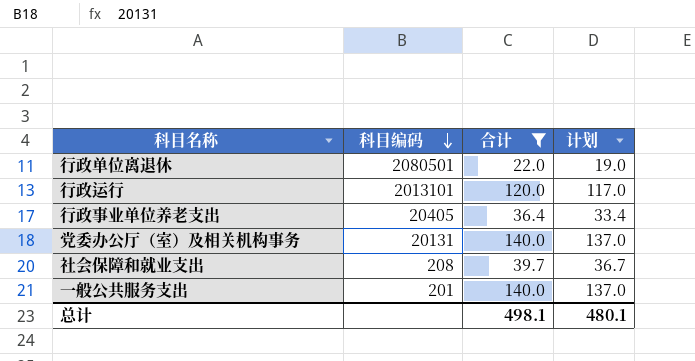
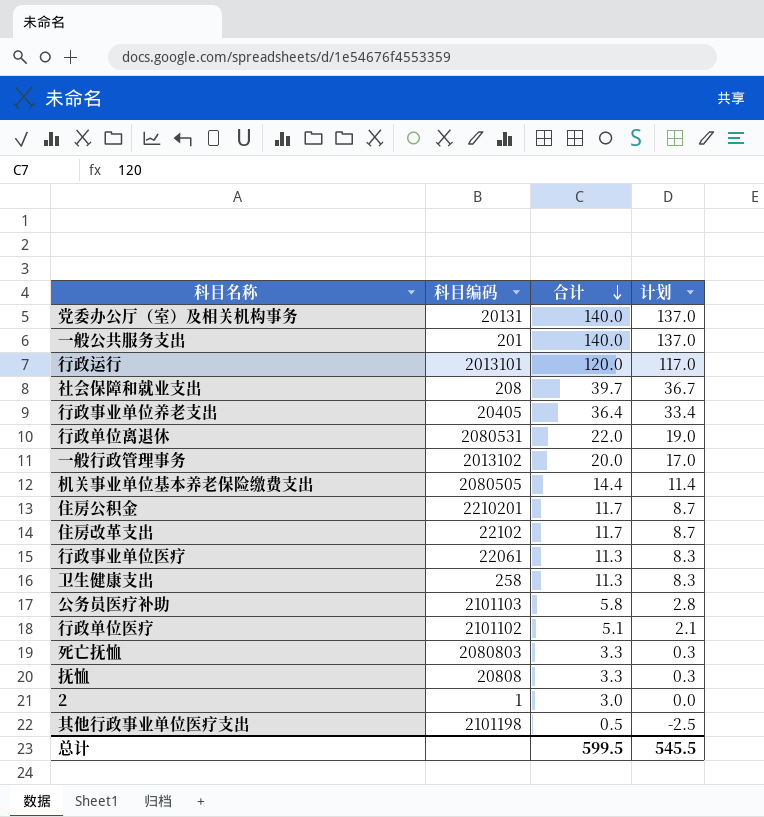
filter: 合计 >= 22.0 -> none
row order: 科目编码 descending -> 合计 descending
行政单位离退休 | 科目编码: 2080501 -> 2080531
总计 | 合计: 498.1 -> 599.5
总计 | 计划: 480.1 -> 545.5

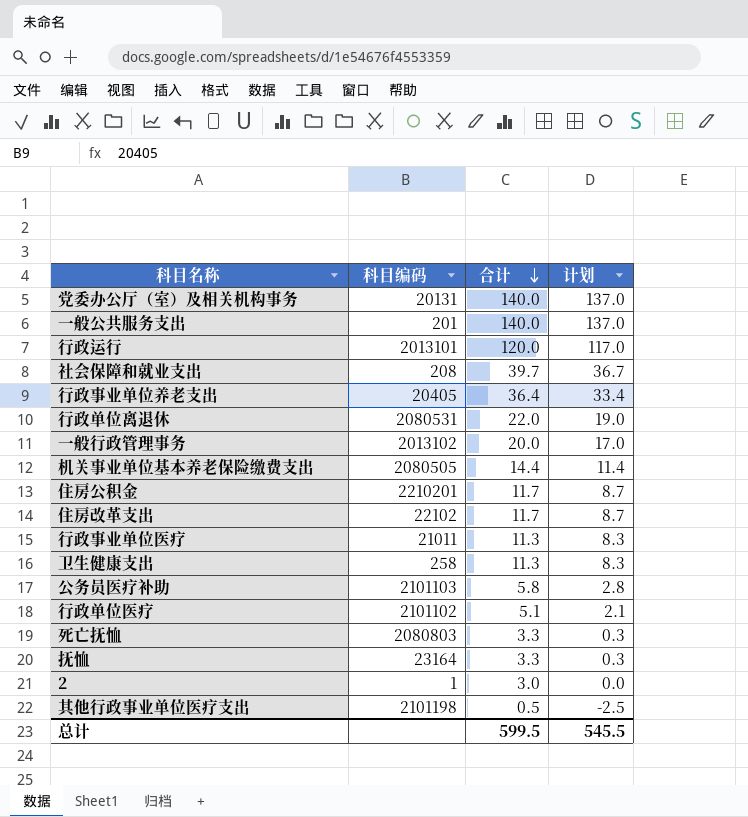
行政事业单位医疗 | 科目编码: 22061 -> 21011
抚恤 | 科目编码: 20808 -> 23164

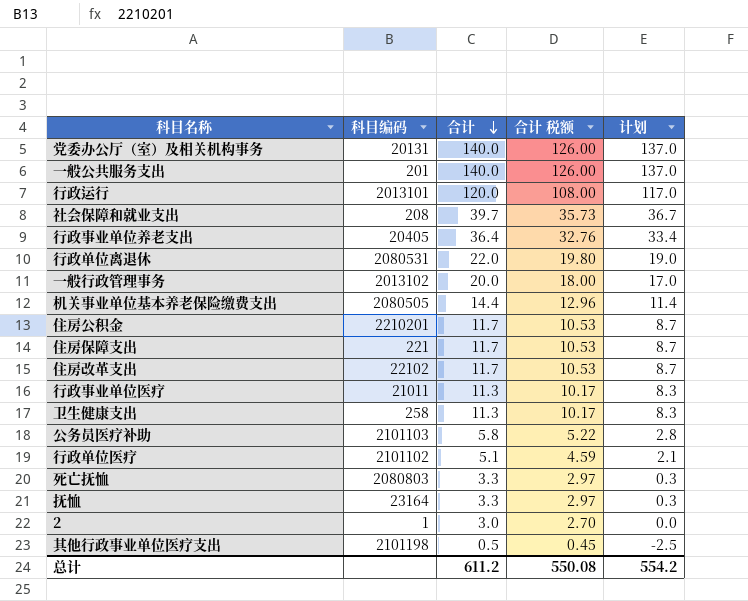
column 合计 税额 | formula: none -> [合计] * 0.9
row 住房保障支出: none -> 221 | 11.7 | 10.53 | 8.7
总计 | 合计: 599.5 -> 611.2
总计 | 计划: 545.5 -> 554.2

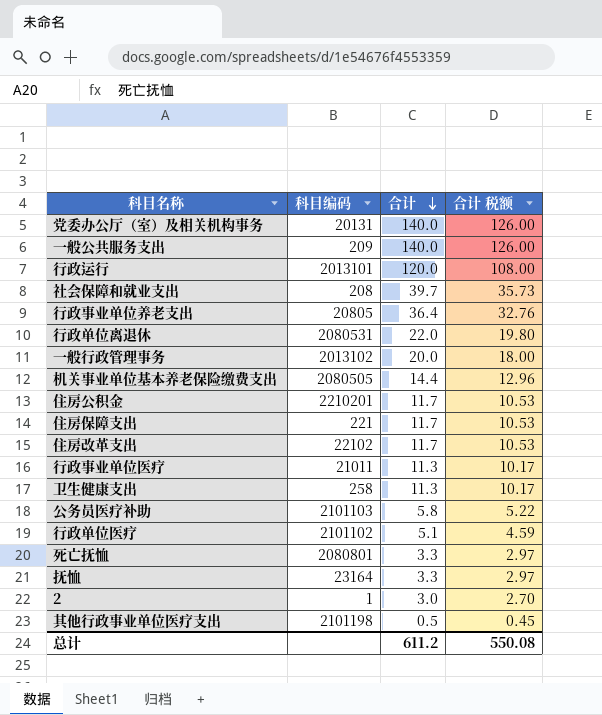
column 计划 | formula: [合计] - 3 -> none
一般公共服务支出 | 科目编码: 201 -> 209
行政事业单位养老支出 | 科目编码: 20405 -> 20805
死亡抚恤 | 科目编码: 2080803 -> 2080801

